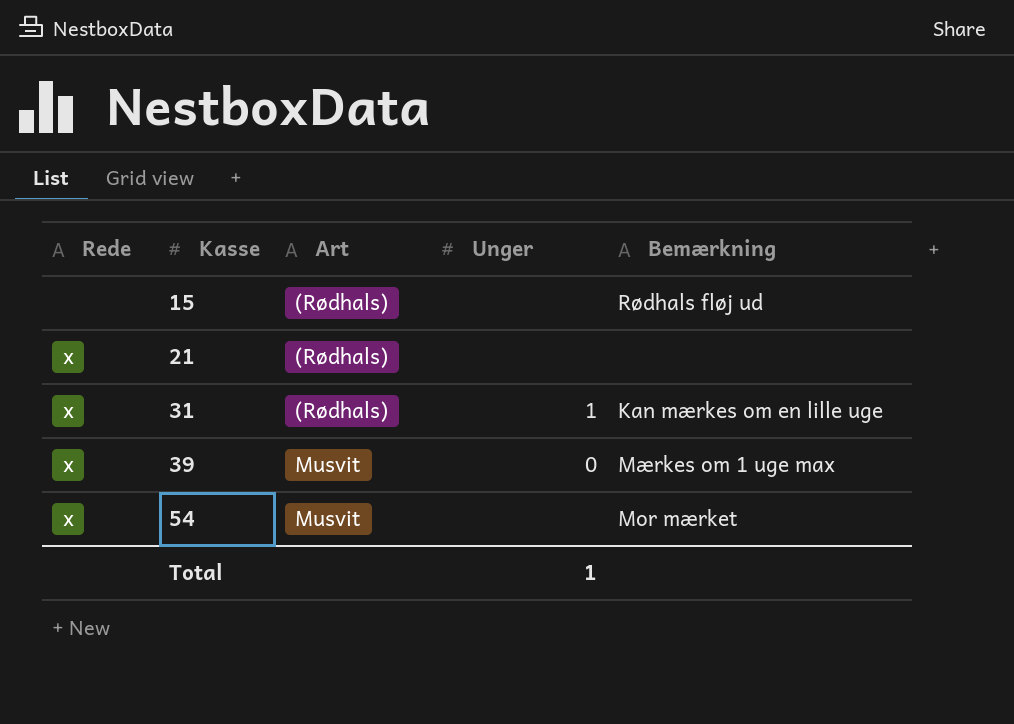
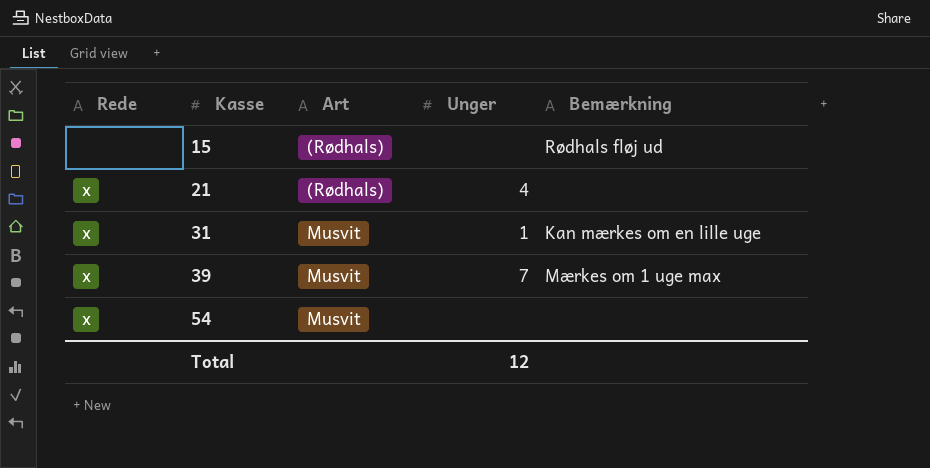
21 | Unger: none -> 4
31 | Art: (Rødhals) -> Musvit
39 | Unger: 0 -> 7
54 | Bemærkning: Mor mærket -> none
Total | Unger: 1 -> 12

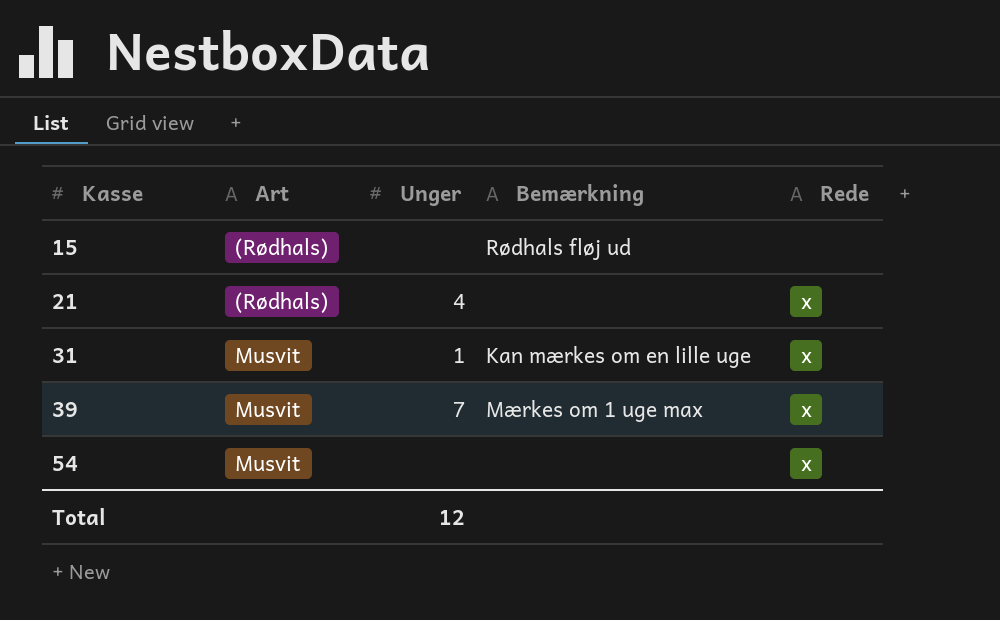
column Rede | position: 1 -> 5

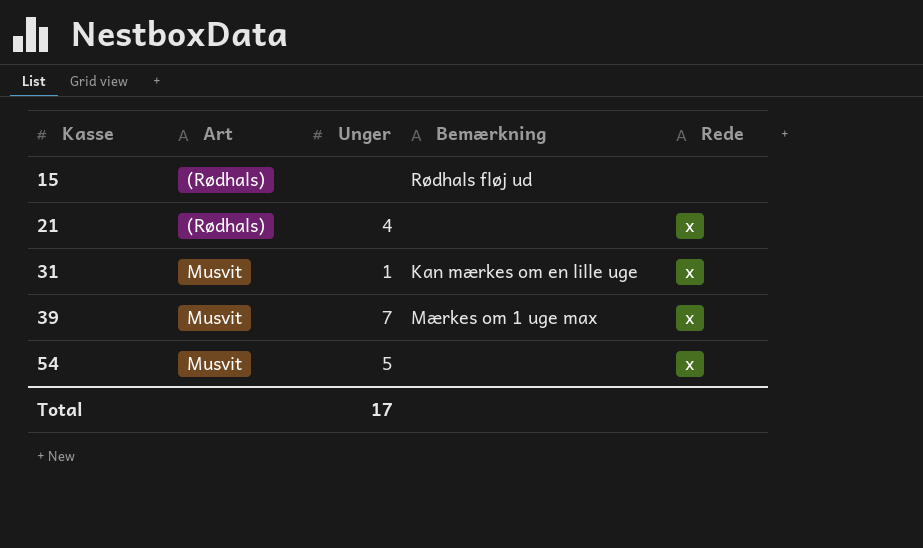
54 | Unger: none -> 5
Total | Unger: 12 -> 17

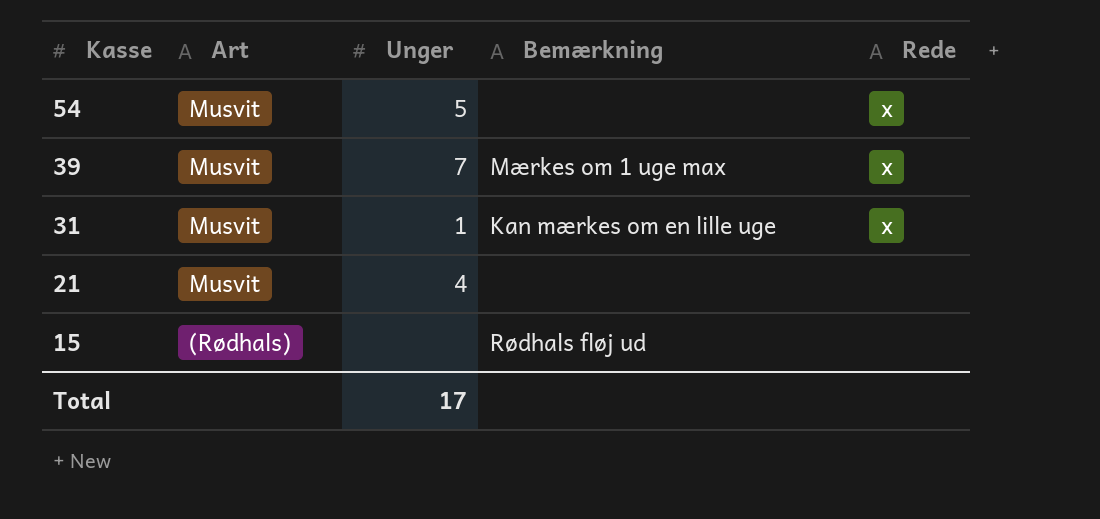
row order: Kasse ascending -> Kasse descending
21 | Art: (Rødhals) -> Musvit
21 | Rede: x -> none

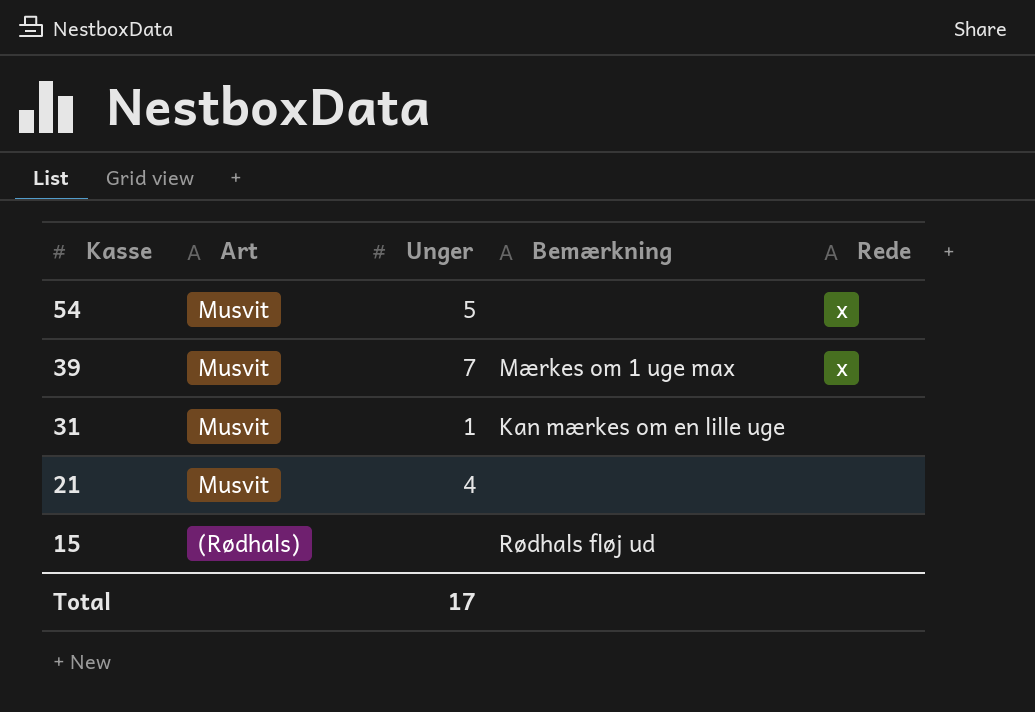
31 | Rede: x -> none

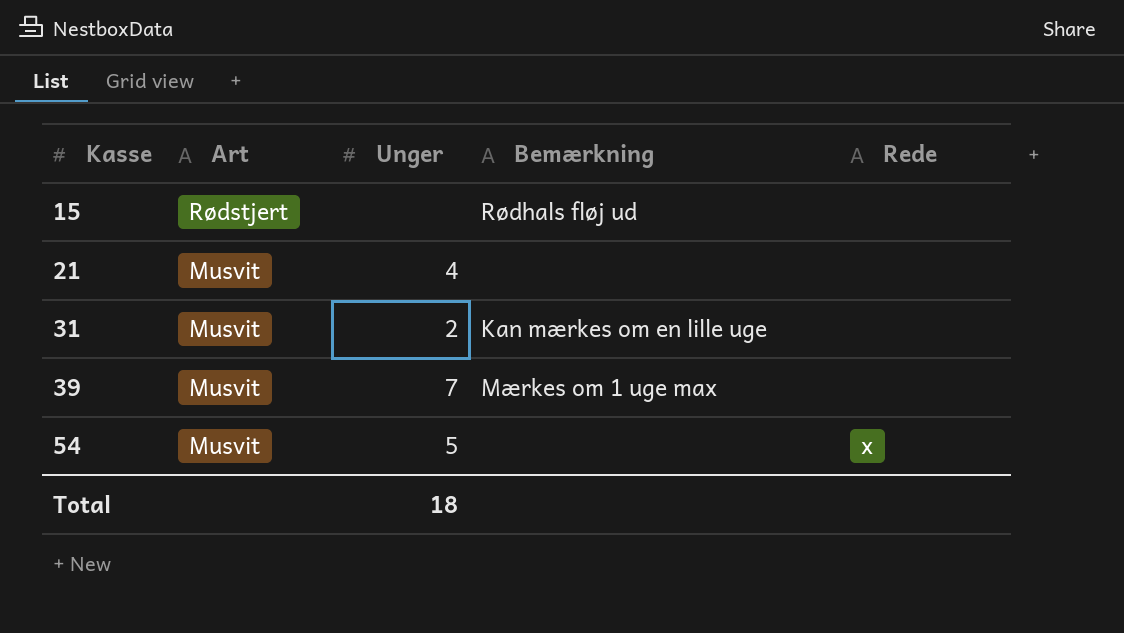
row order: Kasse descending -> Kasse ascending
15 | Art: (Rødhals) -> Rødstjert
31 | Unger: 1 -> 2
39 | Rede: x -> none
Total | Unger: 17 -> 18

